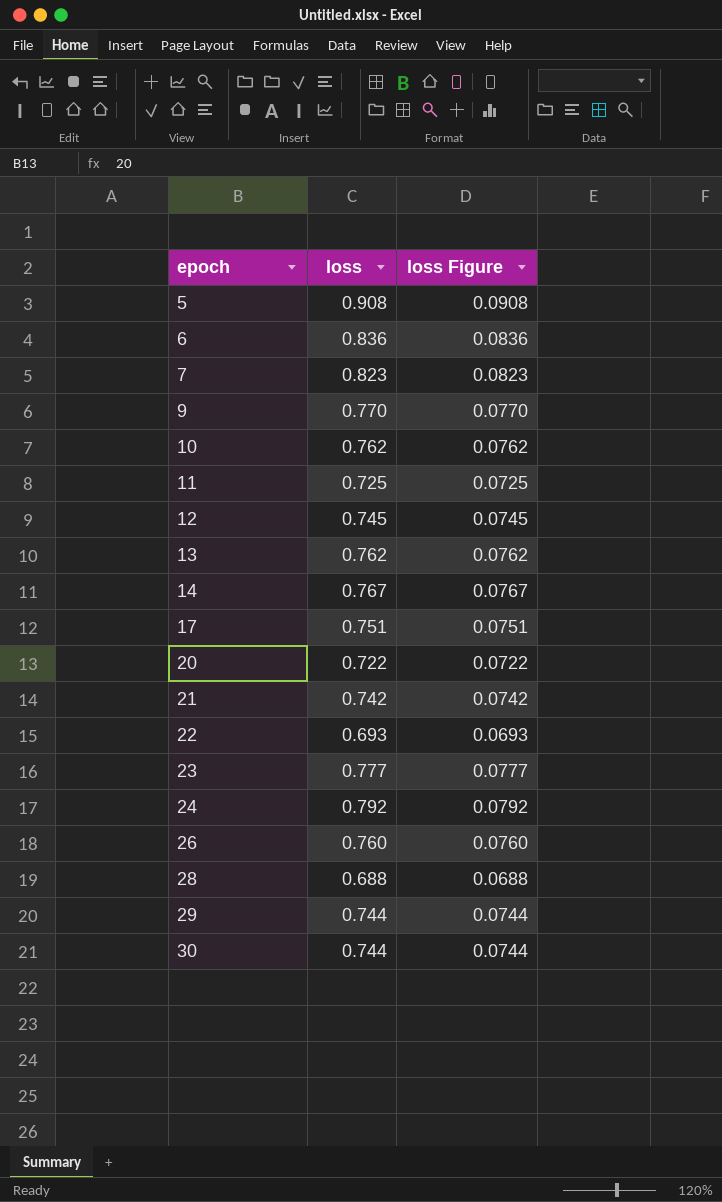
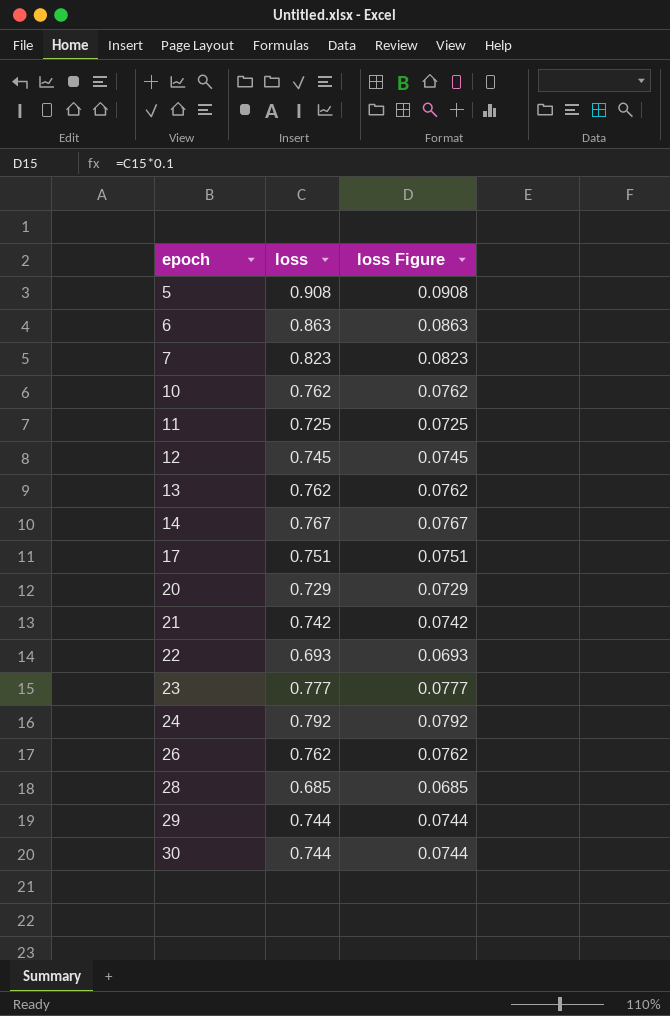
row 9: 0.770 | 0.0770 -> none
6 | loss: 0.836 -> 0.863
6 | loss Figure: 0.0836 -> 0.0863
20 | loss: 0.722 -> 0.729
20 | loss Figure: 0.0722 -> 0.0729
26 | loss: 0.760 -> 0.762
26 | loss Figure: 0.0760 -> 0.0762
28 | loss: 0.688 -> 0.685
28 | loss Figure: 0.0688 -> 0.0685

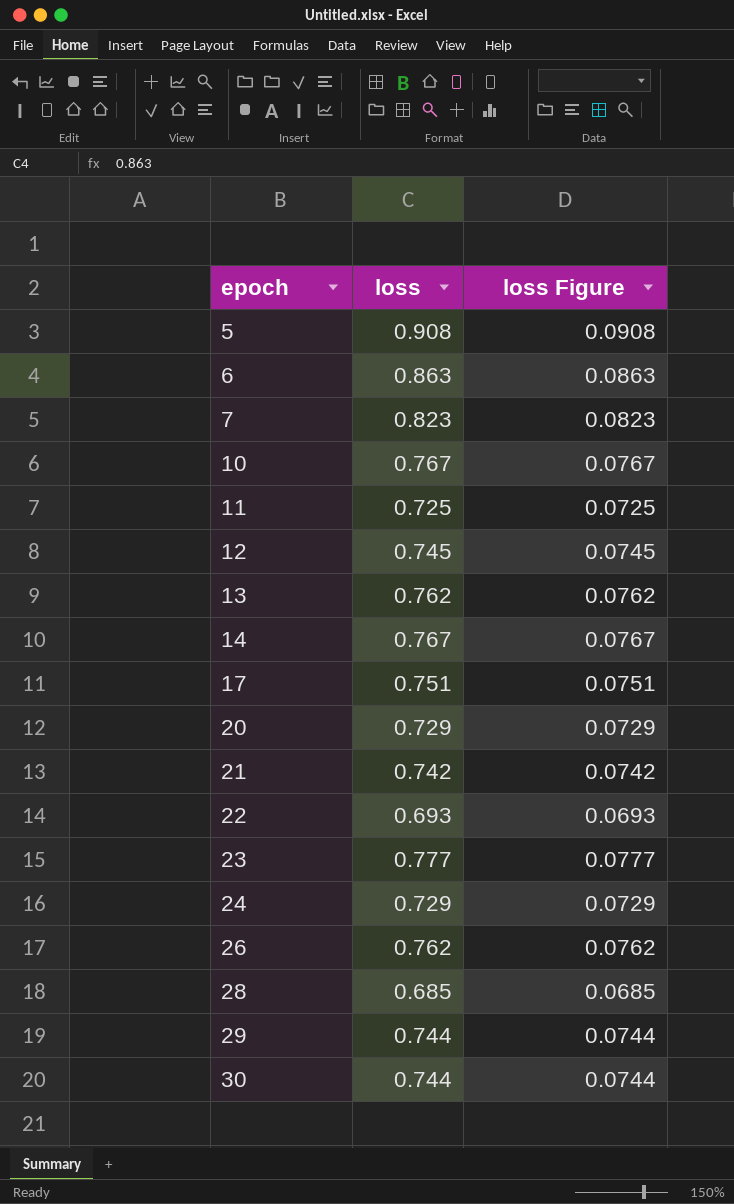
10 | loss: 0.762 -> 0.767
10 | loss Figure: 0.0762 -> 0.0767
24 | loss: 0.792 -> 0.729
24 | loss Figure: 0.0792 -> 0.0729

